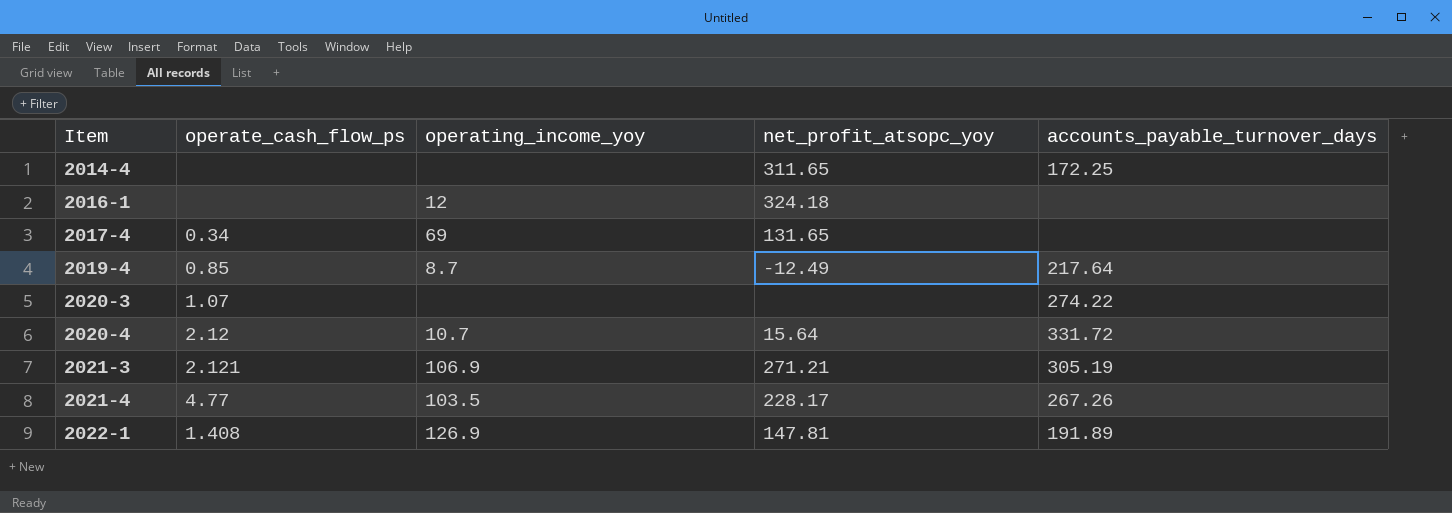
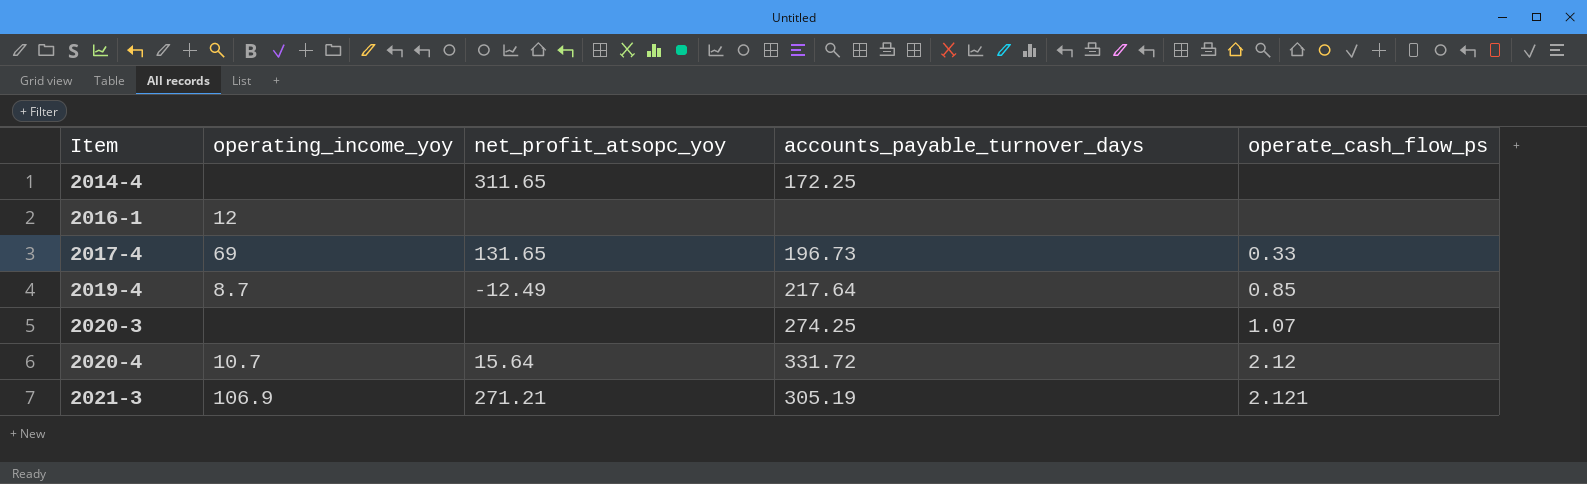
column operate_cash_flow_ps | position: 2 -> 5
row 2021-4: 4.77 | 103.5 | 228.17 | 267.26 -> none
row 2022-1: 1.408 | 126.9 | 147.81 | 191.89 -> none
2016-1 | net_profit_atsopc_yoy: 324.18 -> none
2017-4 | accounts_payable_turnover_days: none -> 196.73
2017-4 | operate_cash_flow_ps: 0.34 -> 0.33
2020-3 | accounts_payable_turnover_days: 274.22 -> 274.25

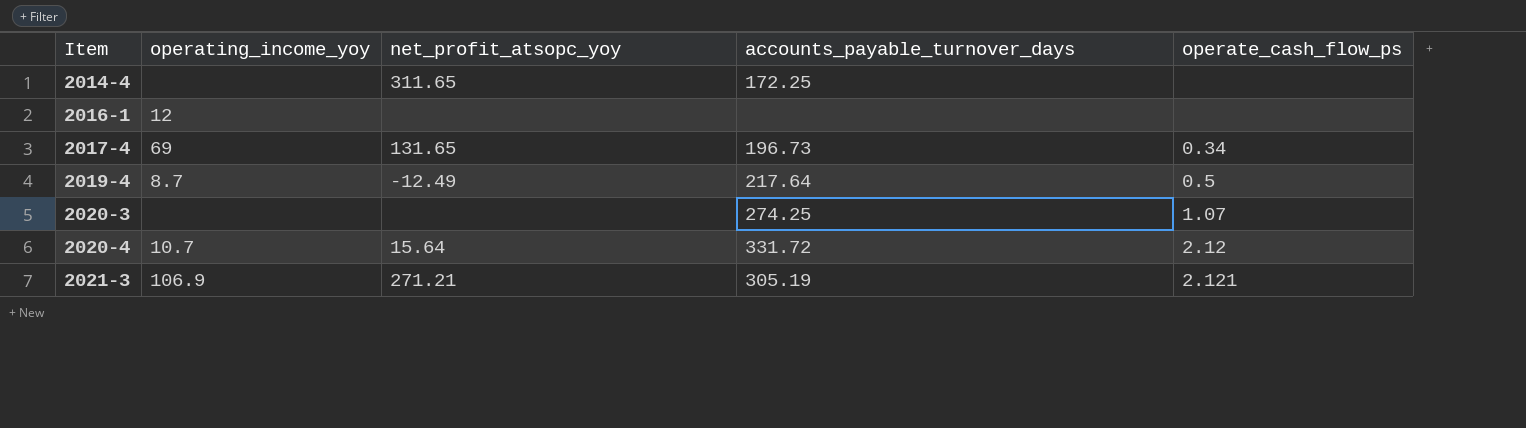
2017-4 | operate_cash_flow_ps: 0.33 -> 0.34
2019-4 | operate_cash_flow_ps: 0.85 -> 0.5

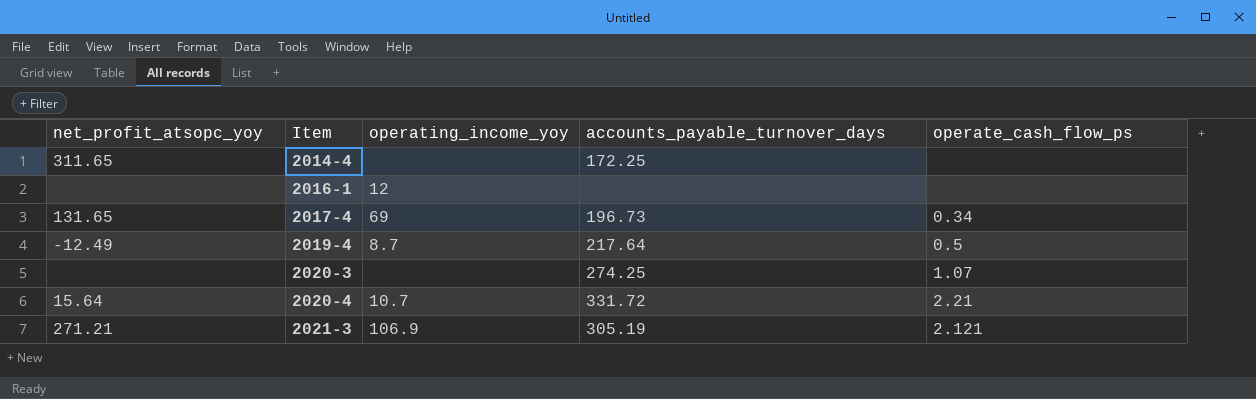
column net_profit_atsopc_yoy | position: 3 -> 1
2020-4 | operate_cash_flow_ps: 2.12 -> 2.21

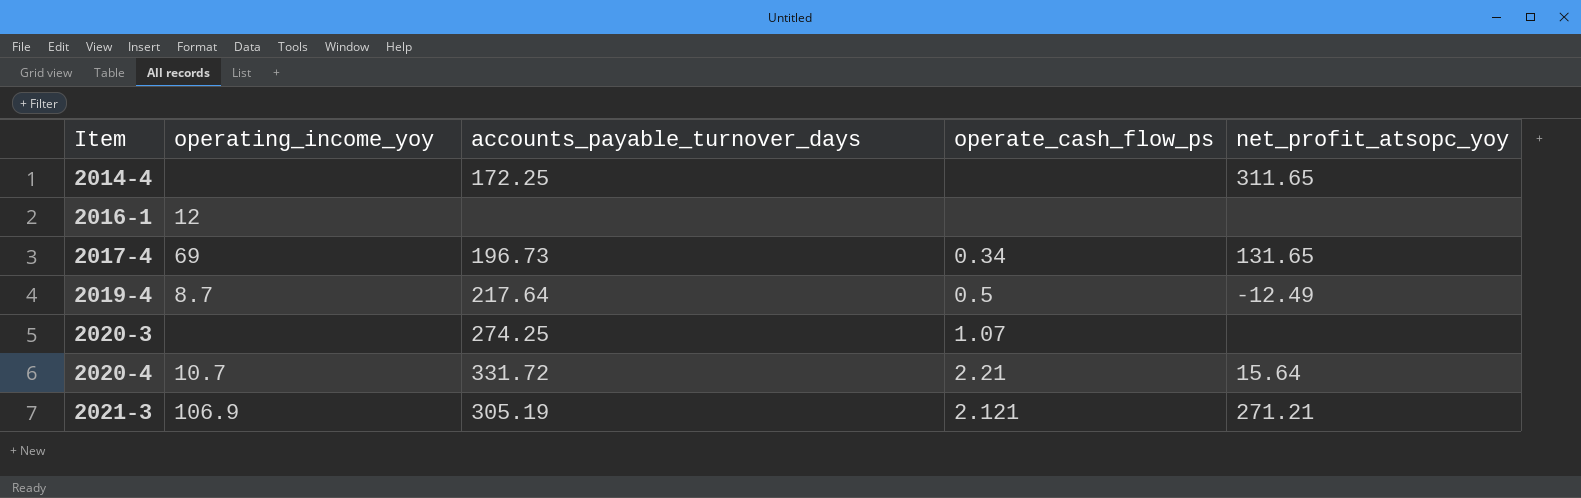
column net_profit_atsopc_yoy | position: 1 -> 5

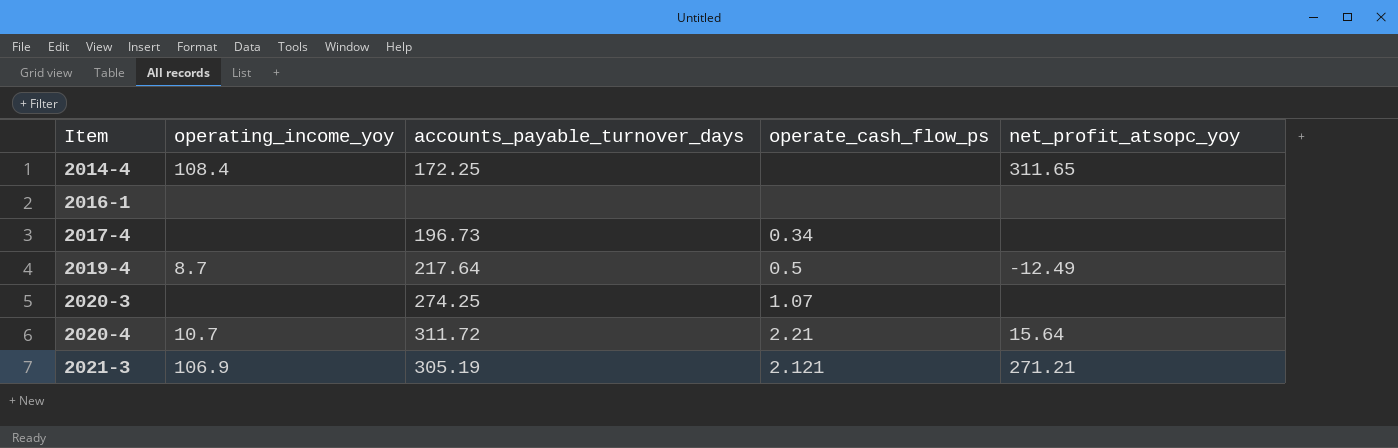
2014-4 | operating_income_yoy: none -> 108.4
2016-1 | operating_income_yoy: 12 -> none
2017-4 | operating_income_yoy: 69 -> none
2017-4 | net_profit_atsopc_yoy: 131.65 -> none
2020-4 | accounts_payable_turnover_days: 331.72 -> 311.72

